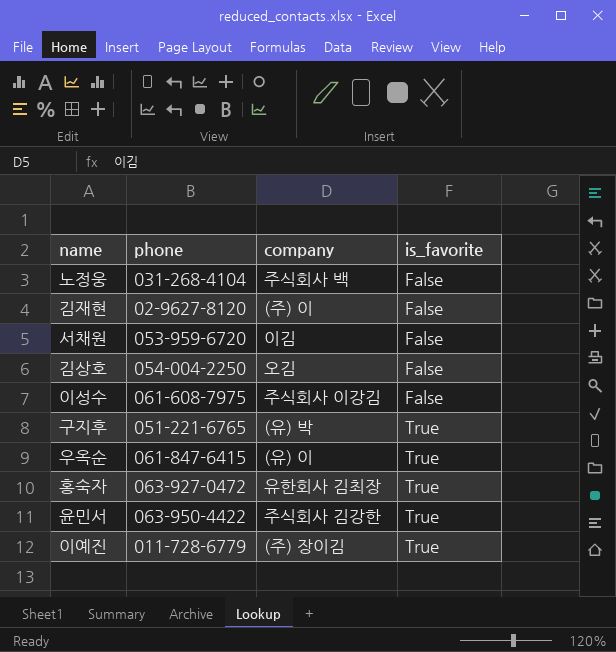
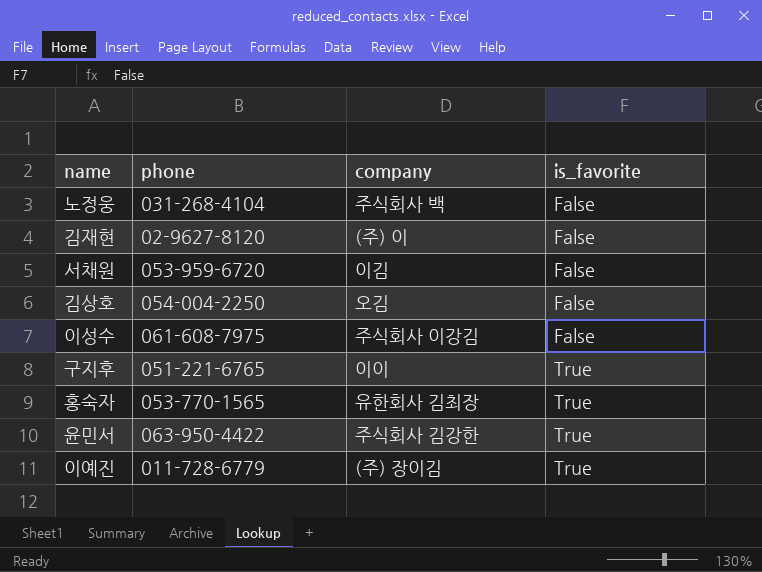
row 우옥순: 061-847-6415 | (유) 이 | True -> none
구지후 | company: (유) 박 -> 이이
홍숙자 | phone: 063-927-0472 -> 053-770-1565

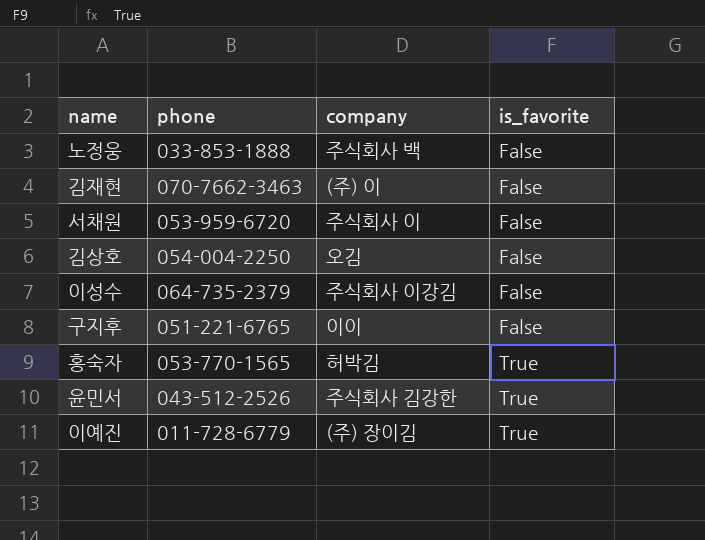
노정웅 | phone: 031-268-4104 -> 033-853-1888
김재현 | phone: 02-9627-8120 -> 070-7662-3463
서채원 | company: 이김 -> 주식회사 이
이성수 | phone: 061-608-7975 -> 064-735-2379
구지후 | is_favorite: True -> False
홍숙자 | company: 유한회사 김최장 -> 허박김
윤민서 | phone: 063-950-4422 -> 043-512-2526

